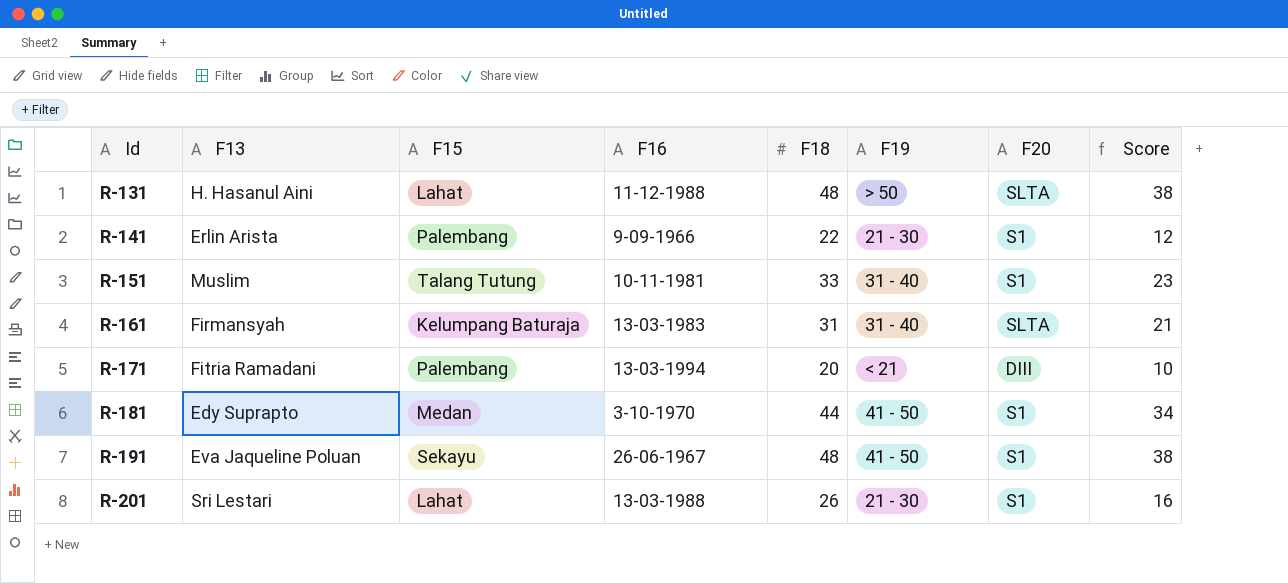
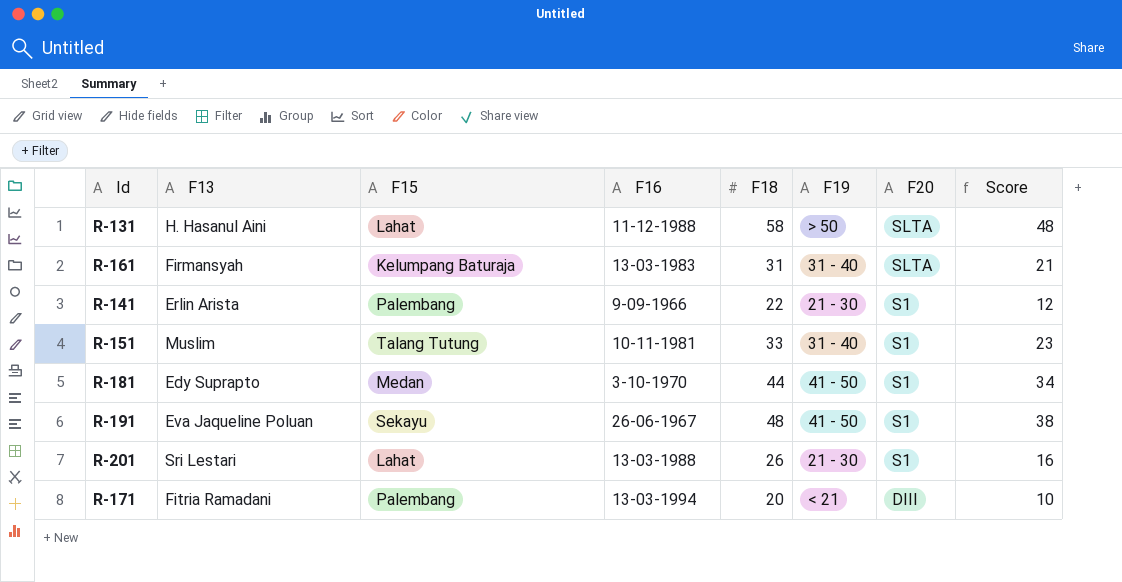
row order: Id ascending -> F20 descending
R-131 | F18: 48 -> 58
R-131 | Score: 38 -> 48

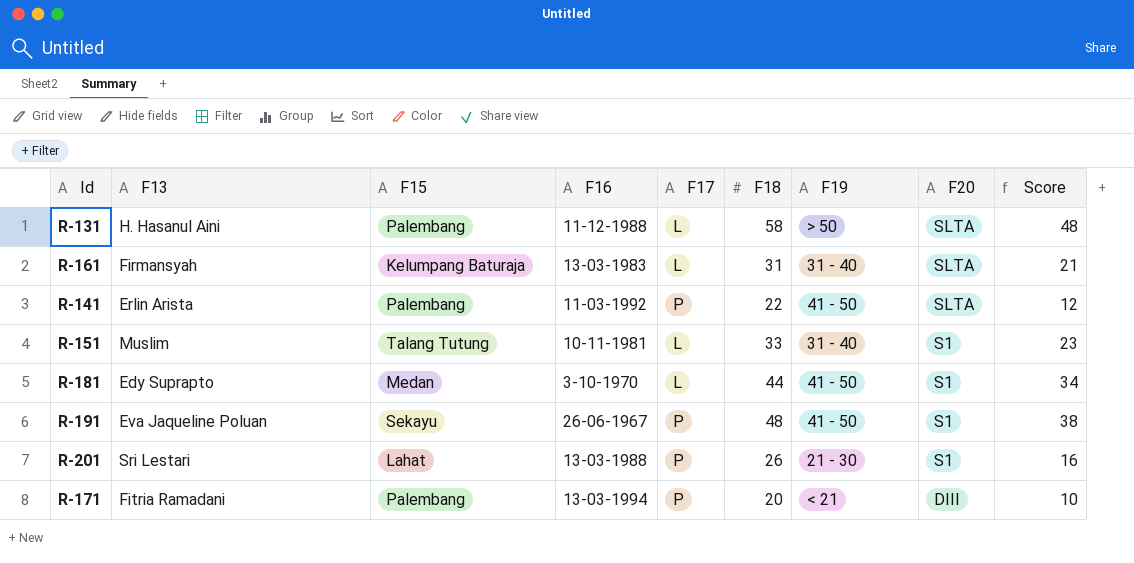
column F17 | position: none -> 5
R-131 | F15: Lahat -> Palembang
R-141 | F16: 9-09-1966 -> 11-03-1992
R-141 | F19: 21 - 30 -> 41 - 50
R-141 | F20: S1 -> SLTA

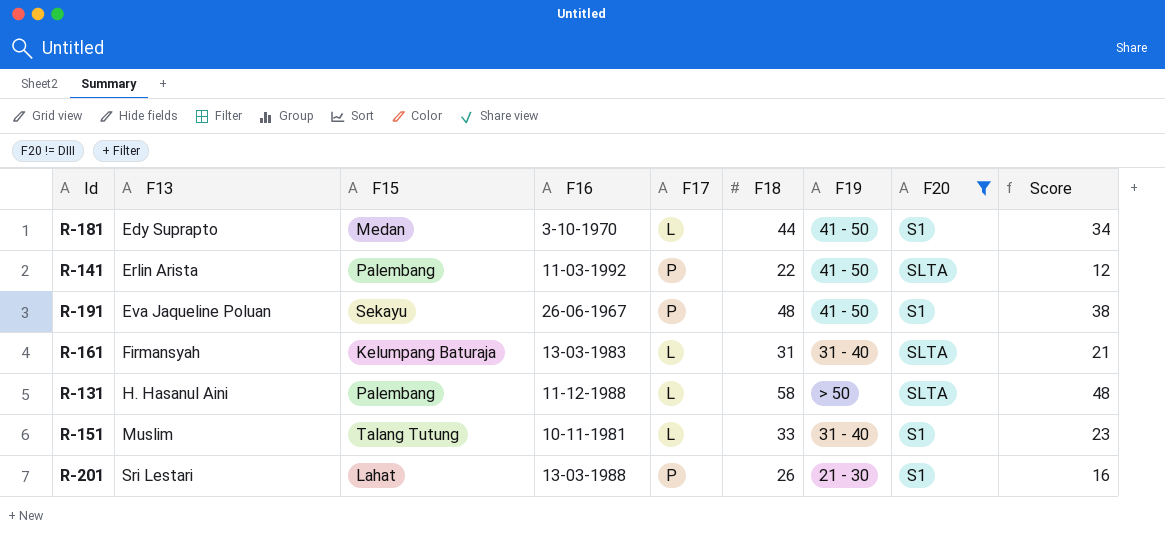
filter: none -> F20 != DIII
row order: F20 descending -> F13 ascending

